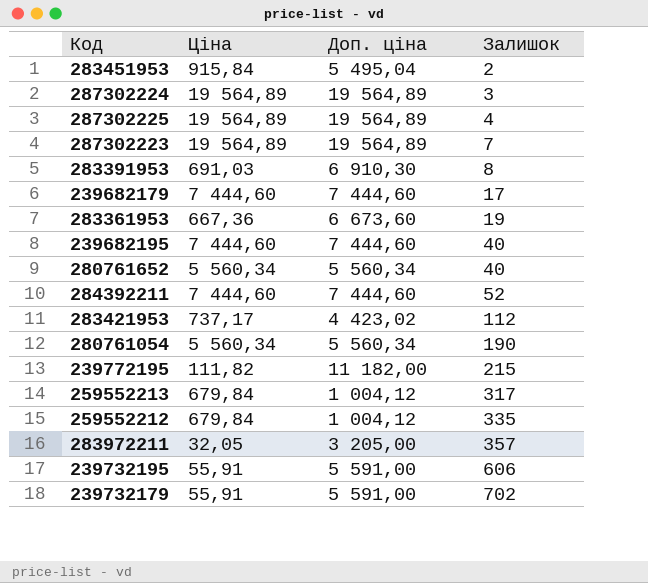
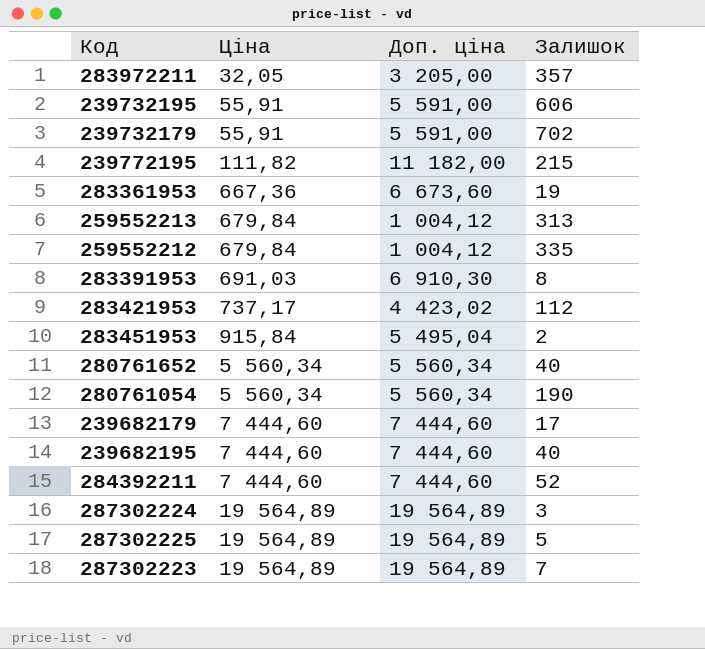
row order: Залишок ascending -> Ціна ascending
259552213 | Залишок: 317 -> 313
287302225 | Залишок: 4 -> 5

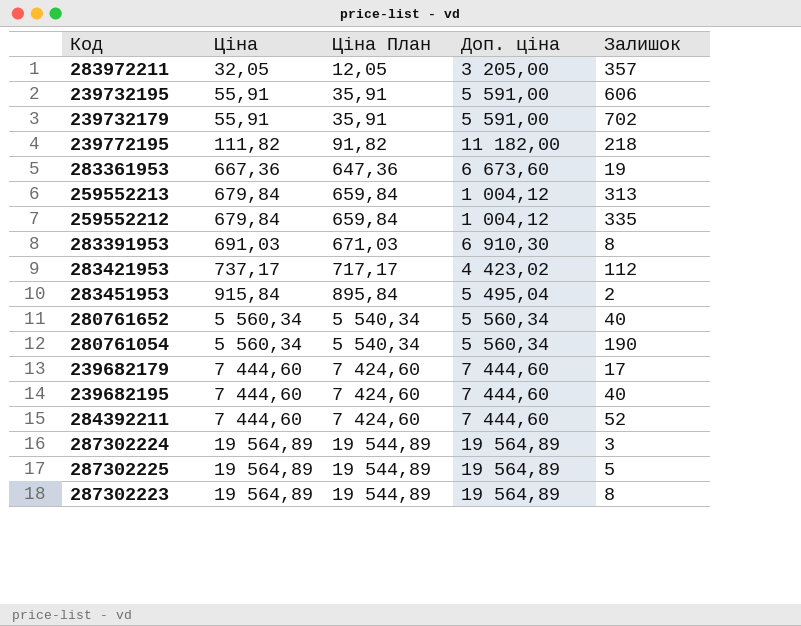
column Ціна План | formula: none -> [Ціна] - 20
239772195 | Залишок: 215 -> 218
287302223 | Залишок: 7 -> 8

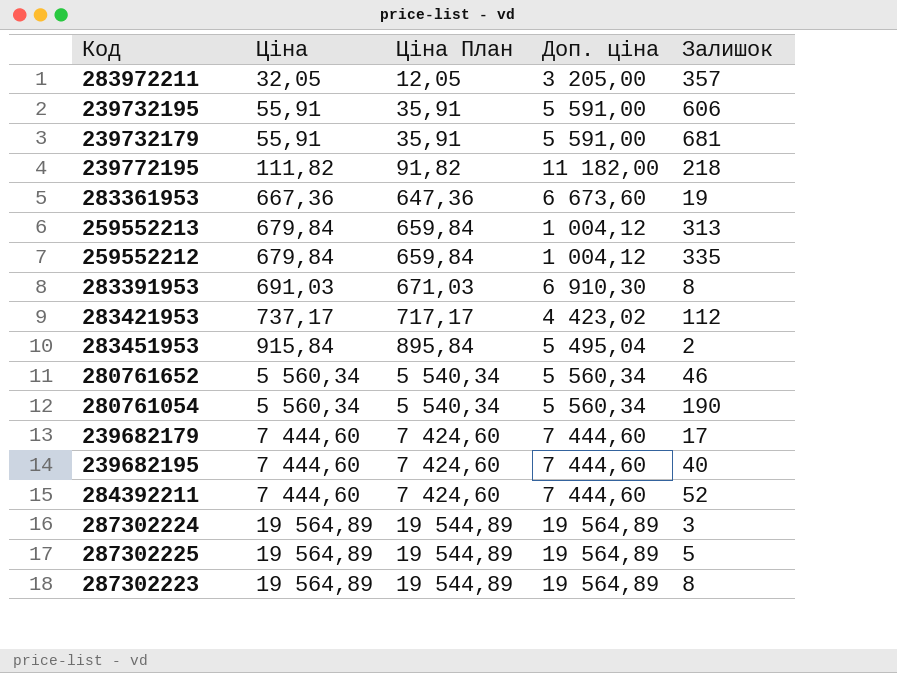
239732179 | Залишок: 702 -> 681
280761652 | Залишок: 40 -> 46

